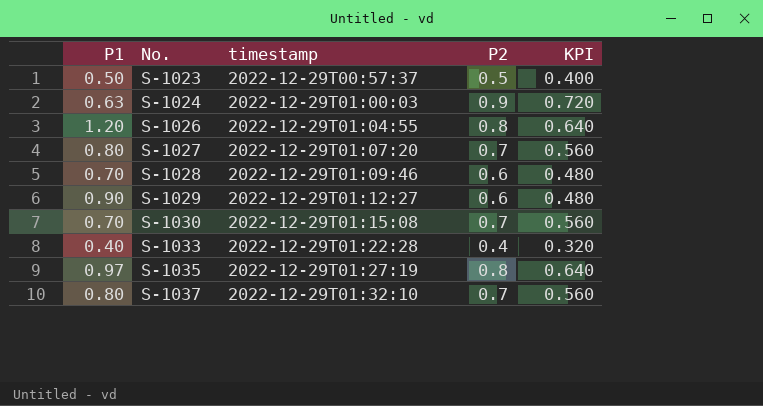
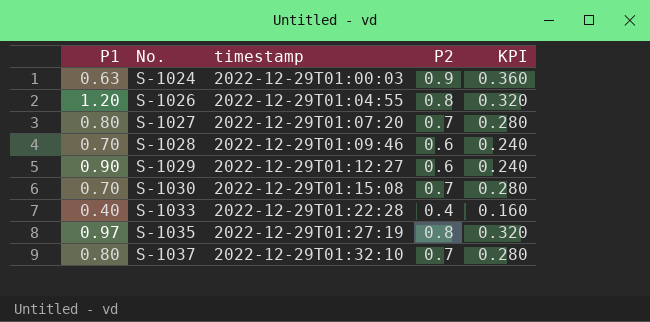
column KPI | formula: [P2] * 0.8 -> [P2] * 0.4
row S-1023: 0.50 | 2022-12-29T00:57:37 | 0.5 | 0.400 -> none

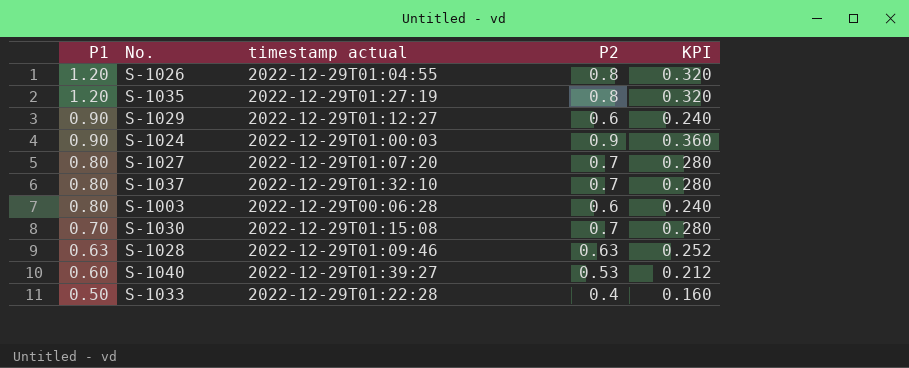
row order: No. ascending -> P1 descending
column name: timestamp -> timestamp actual
S-1035 | P1: 0.97 -> 1.20
S-1024 | P1: 0.63 -> 0.90
row S-1003: none -> 0.80 | 2022-12-29T00:06:28 | 0.6 | 0.240
S-1028 | P1: 0.70 -> 0.63
S-1028 | P2: 0.6 -> 0.63
S-1028 | KPI: 0.240 -> 0.252
row S-1040: none -> 0.60 | 2022-12-29T01:39:27 | 0.53 | 0.212
S-1033 | P1: 0.40 -> 0.50

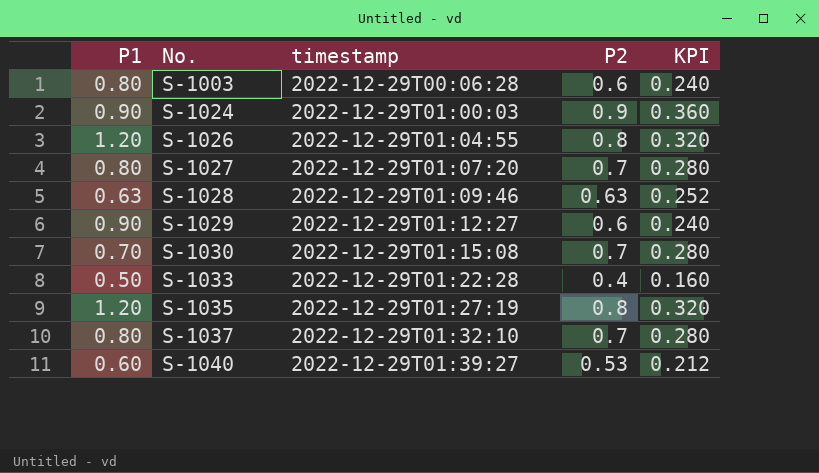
row order: P1 descending -> No. ascending
column name: timestamp actual -> timestamp

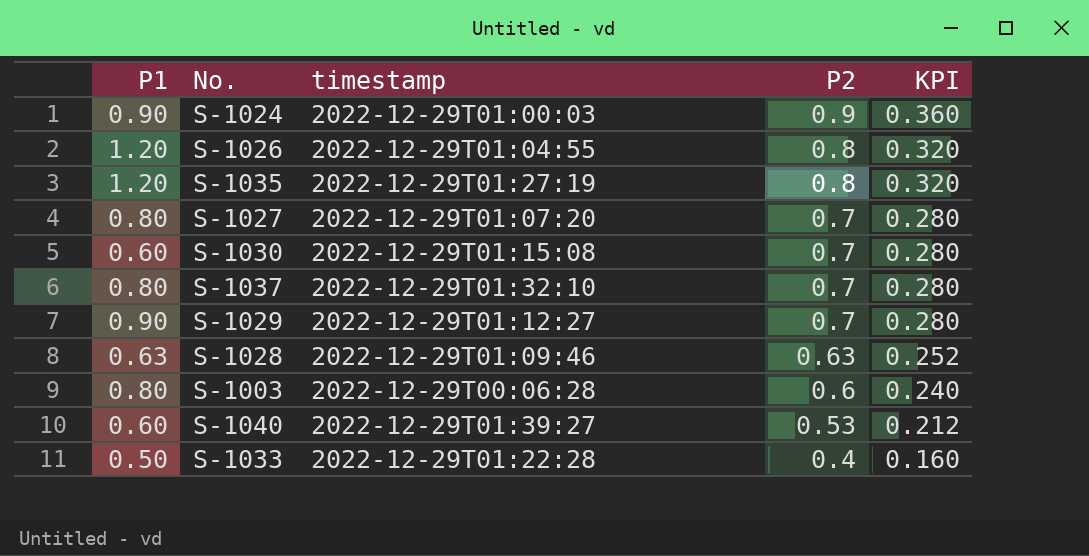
row order: No. ascending -> P2 descending
S-1030 | P1: 0.70 -> 0.60
S-1029 | P2: 0.6 -> 0.7
S-1029 | KPI: 0.240 -> 0.280

